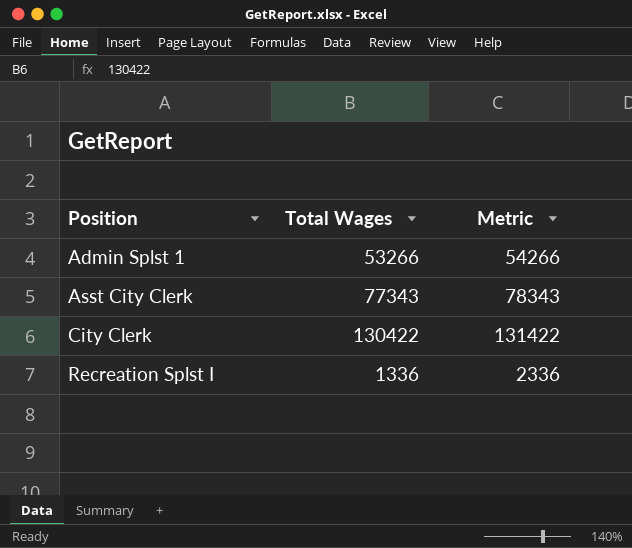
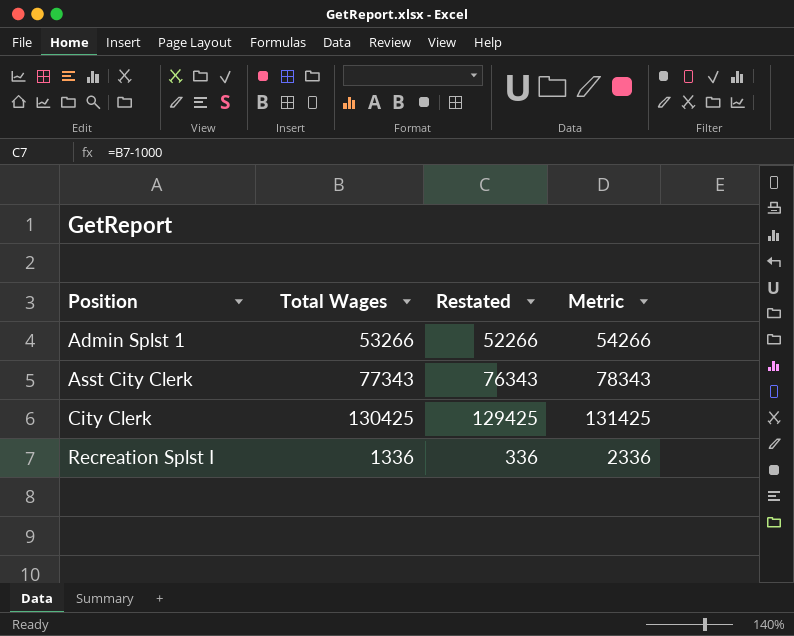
column Restated | formula: none -> [Total Wages] - 1000
City Clerk | Total Wages: 130422 -> 130425
City Clerk | Metric: 131422 -> 131425

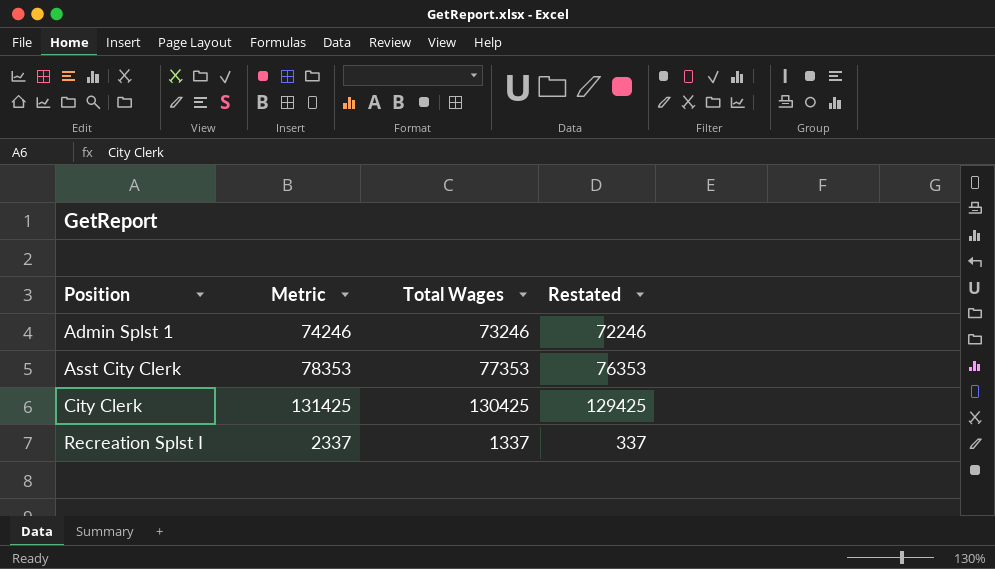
column Metric | position: 4 -> 2
Admin Splst 1 | Metric: 54266 -> 74246
Admin Splst 1 | Total Wages: 53266 -> 73246
Admin Splst 1 | Restated: 52266 -> 72246
Asst City Clerk | Metric: 78343 -> 78353
Asst City Clerk | Total Wages: 77343 -> 77353
Asst City Clerk | Restated: 76343 -> 76353
Recreation Splst I | Metric: 2336 -> 2337
Recreation Splst I | Total Wages: 1336 -> 1337
Recreation Splst I | Restated: 336 -> 337

